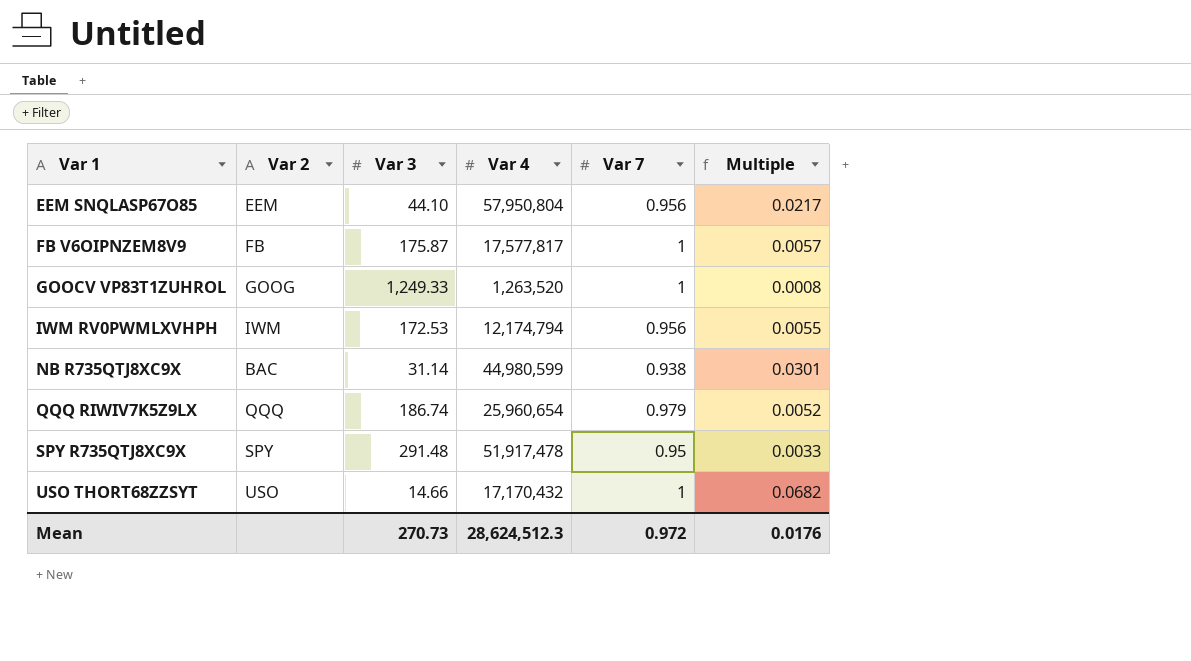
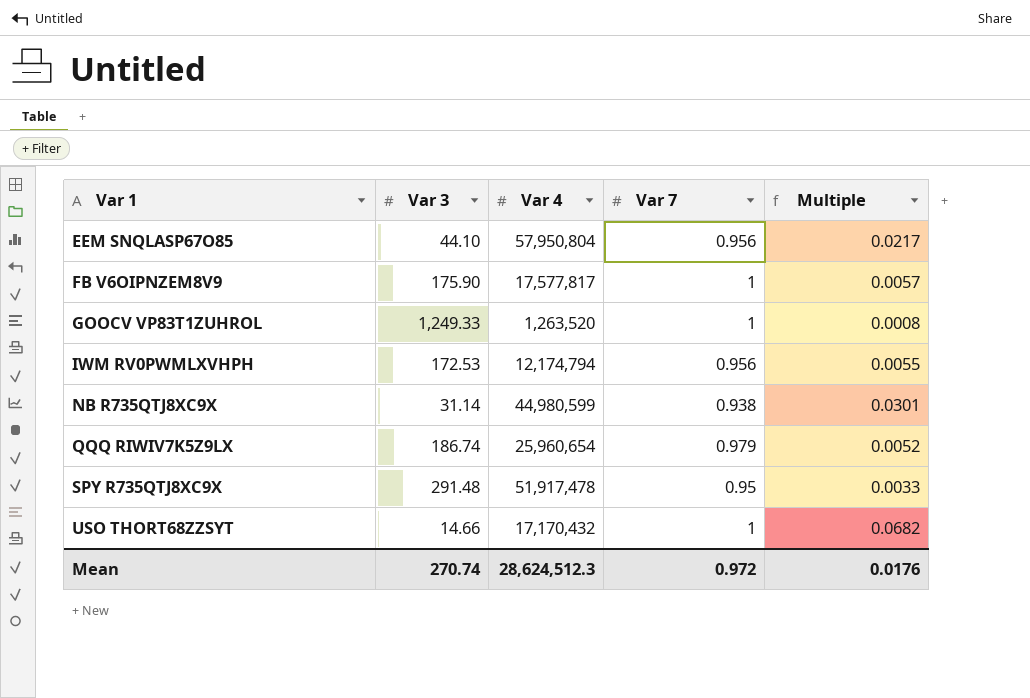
column Var 2 | position: 2 -> none
FB V6OIPNZEM8V9 | Var 3: 175.87 -> 175.90
Mean | Var 3: 270.73 -> 270.74

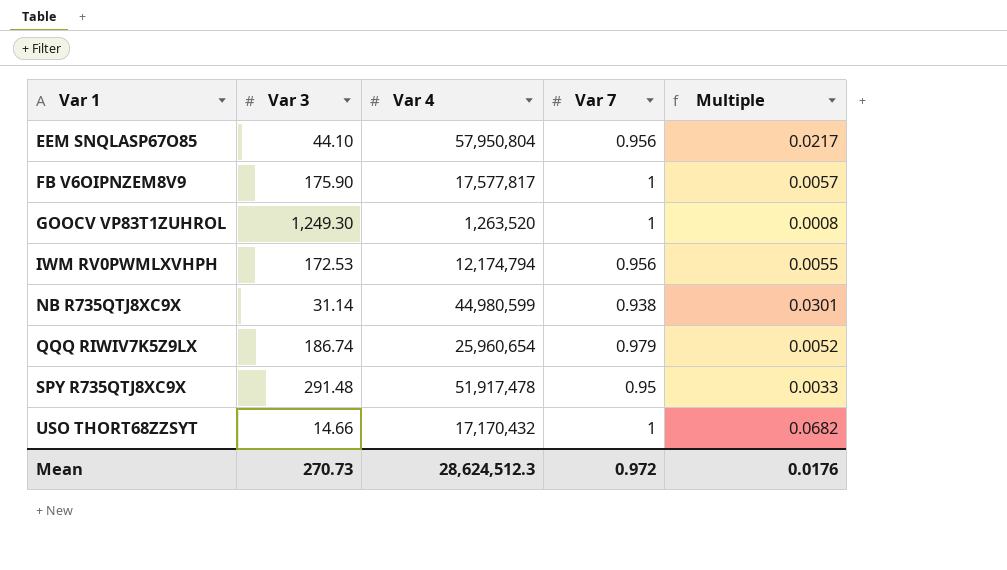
GOOCV VP83T1ZUHROL | Var 3: 1,249.33 -> 1,249.30
Mean | Var 3: 270.74 -> 270.73

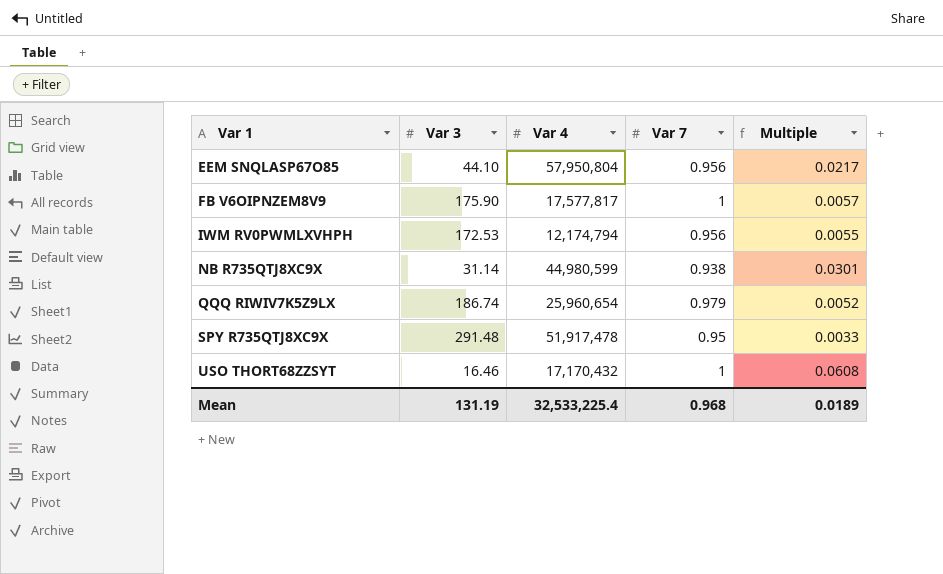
row GOOCV VP83T1ZUHROL: 1,249.30 | 1,263,520 | 1 | 0.0008 -> none
USO THORT68ZZSYT | Var 3: 14.66 -> 16.46
USO THORT68ZZSYT | Multiple: 0.0682 -> 0.0608
Mean | Var 3: 270.73 -> 131.19
Mean | Var 4: 28,624,512.3 -> 32,533,225.4
Mean | Var 7: 0.972 -> 0.968
Mean | Multiple: 0.0176 -> 0.0189

